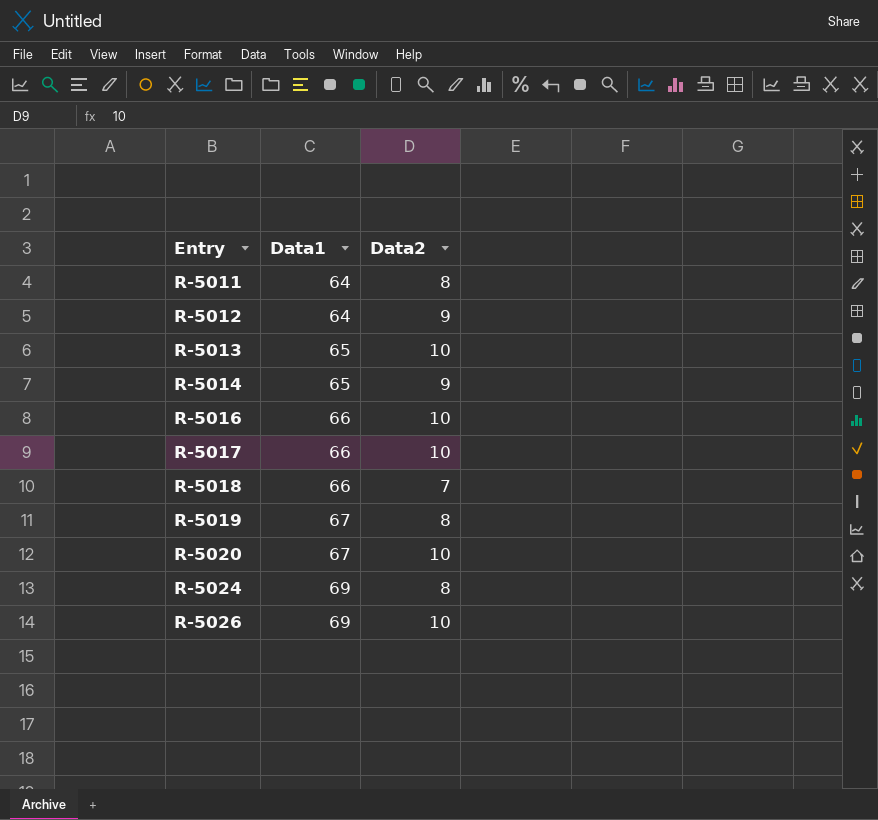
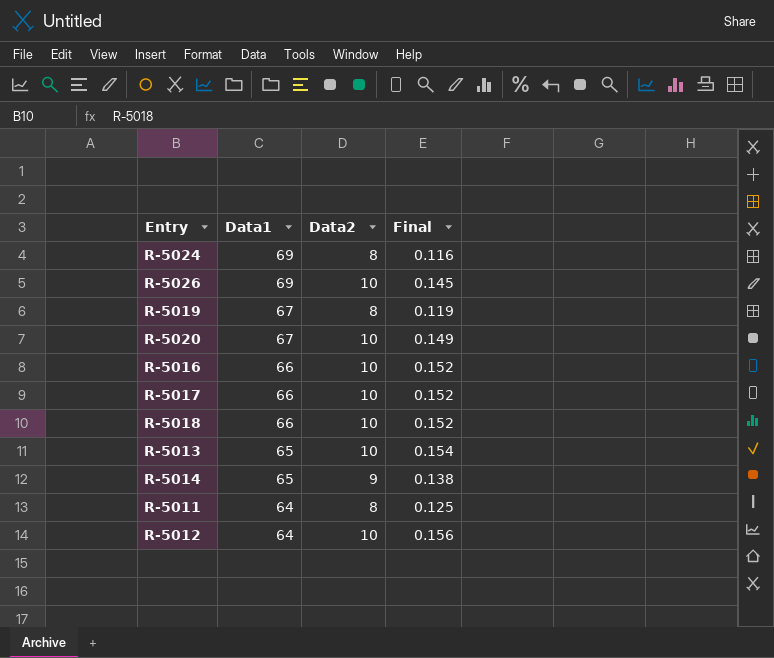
row order: Entry ascending -> Data1 descending
column Final | formula: none -> [Data2] / [Data1]
R-5018 | Data2: 7 -> 10
R-5012 | Data2: 9 -> 10

